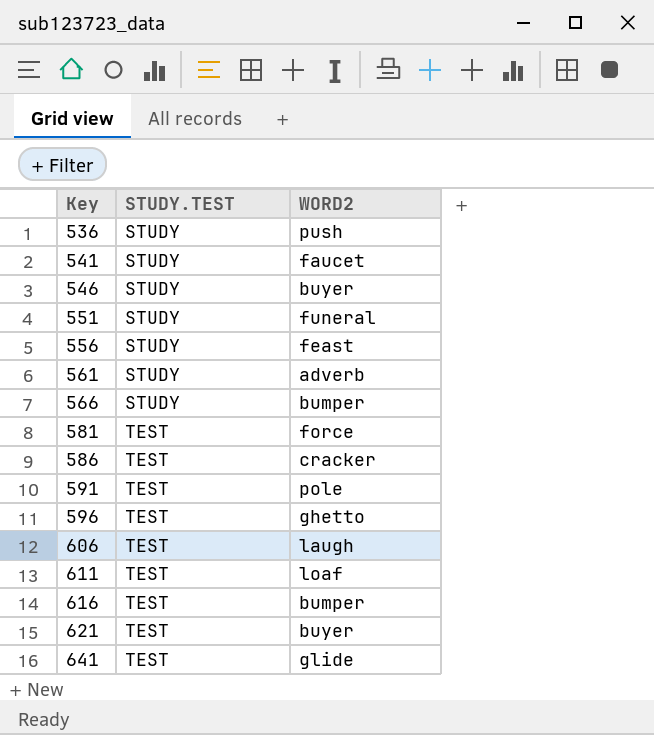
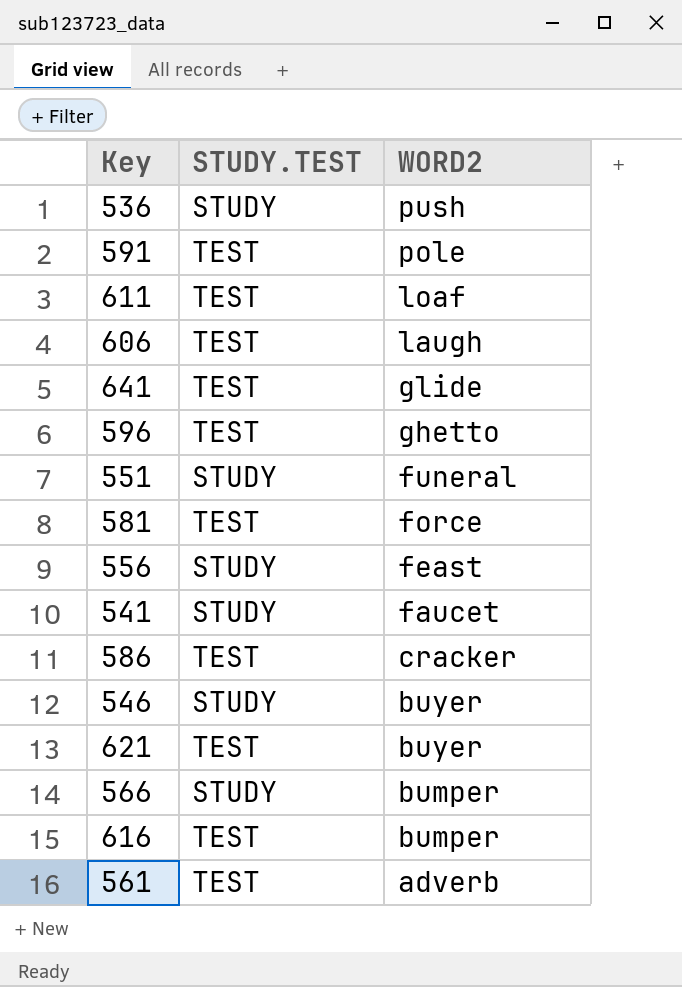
row order: Key ascending -> WORD2 descending
561 | STUDY.TEST: STUDY -> TEST

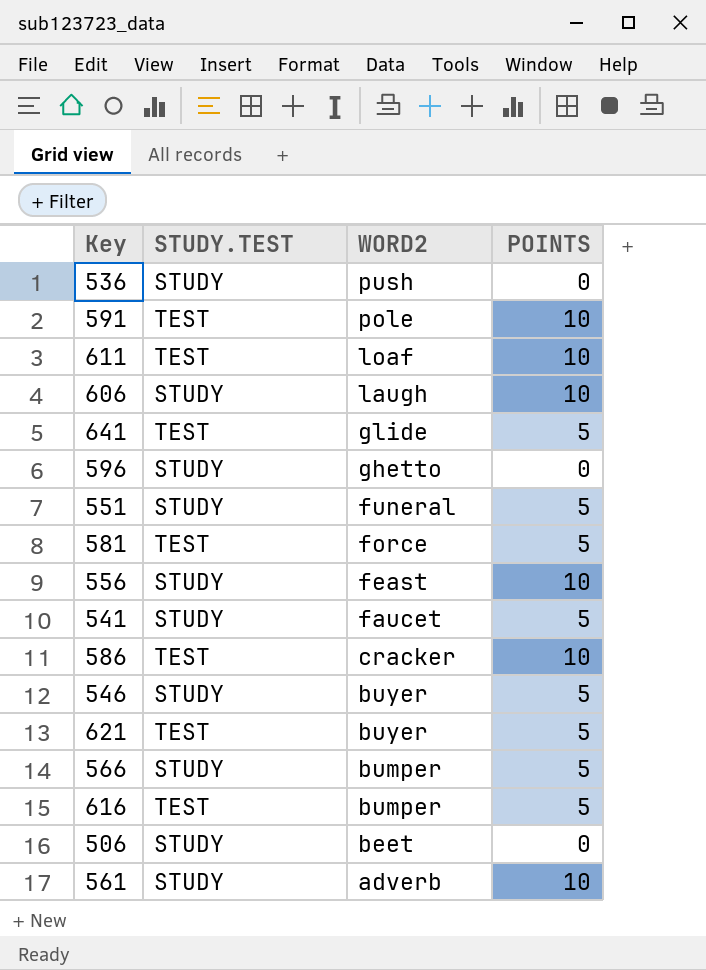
column POINTS | position: none -> 4
606 | STUDY.TEST: TEST -> STUDY
596 | STUDY.TEST: TEST -> STUDY
row 506: none -> STUDY | beet | 0
561 | STUDY.TEST: TEST -> STUDY

